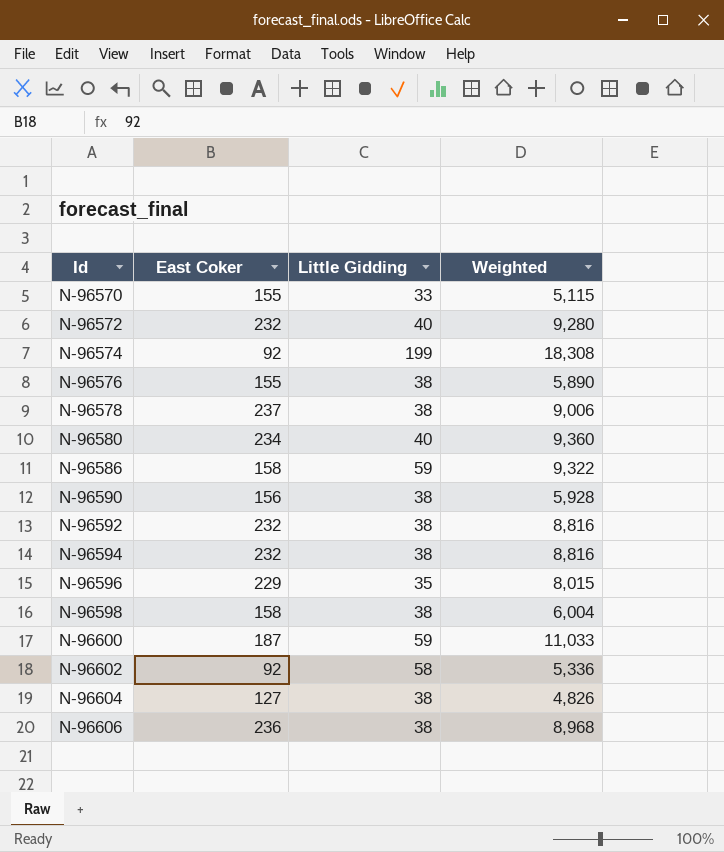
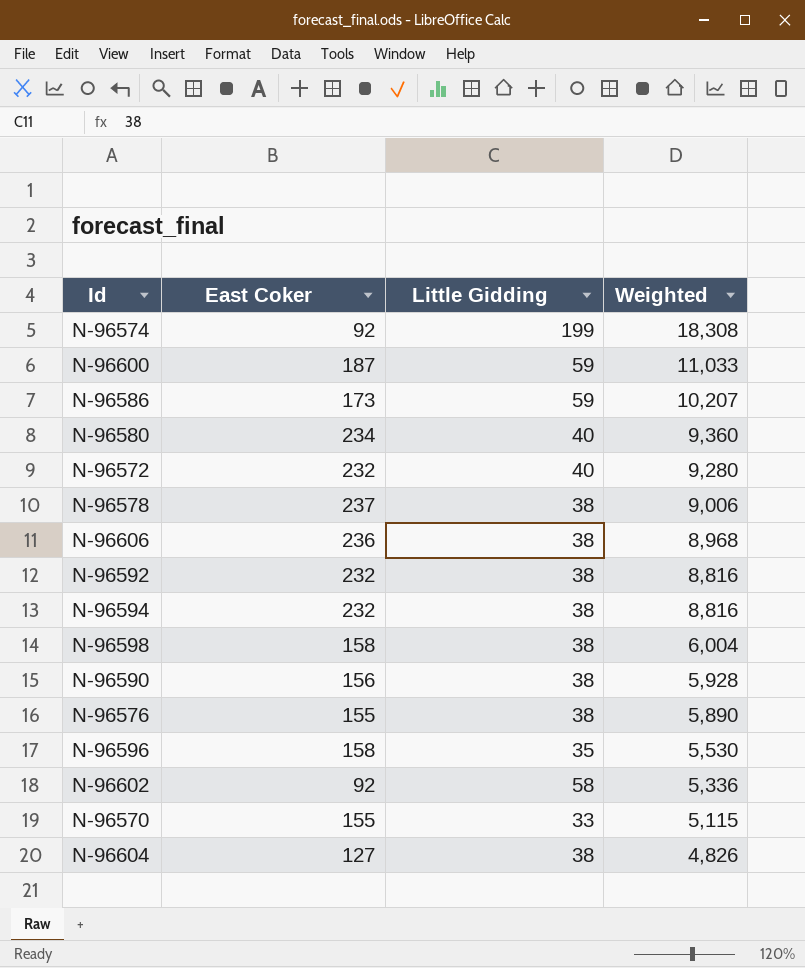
row order: Id ascending -> Weighted descending
N-96586 | East Coker: 158 -> 173
N-96586 | Weighted: 9,322 -> 10,207
N-96596 | East Coker: 229 -> 158
N-96596 | Weighted: 8,015 -> 5,530

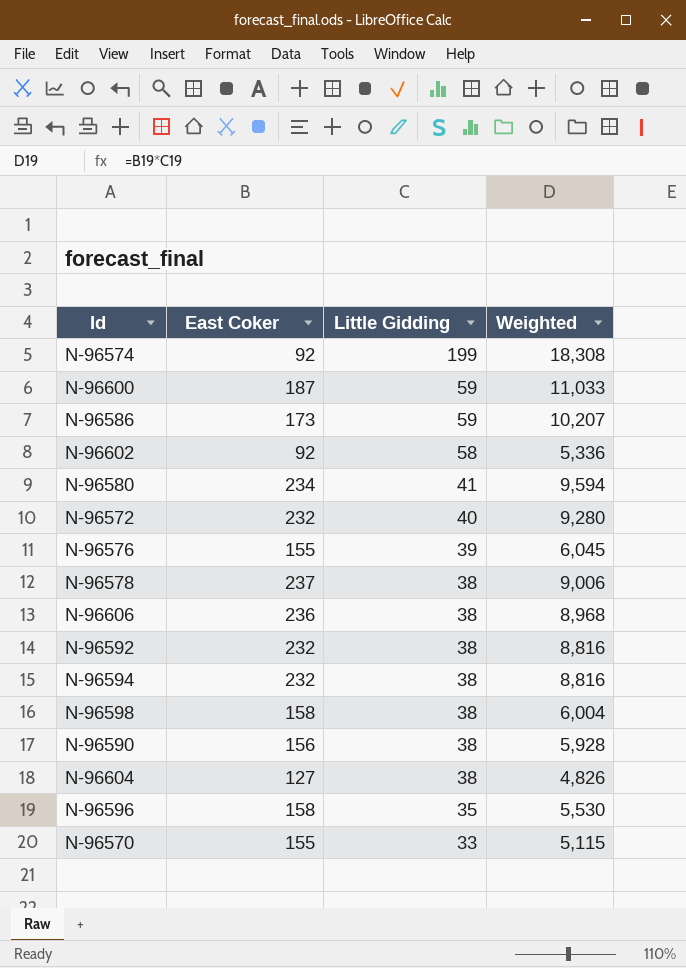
row order: Weighted descending -> Little Gidding descending
N-96580 | Little Gidding: 40 -> 41
N-96580 | Weighted: 9,360 -> 9,594
N-96576 | Little Gidding: 38 -> 39
N-96576 | Weighted: 5,890 -> 6,045

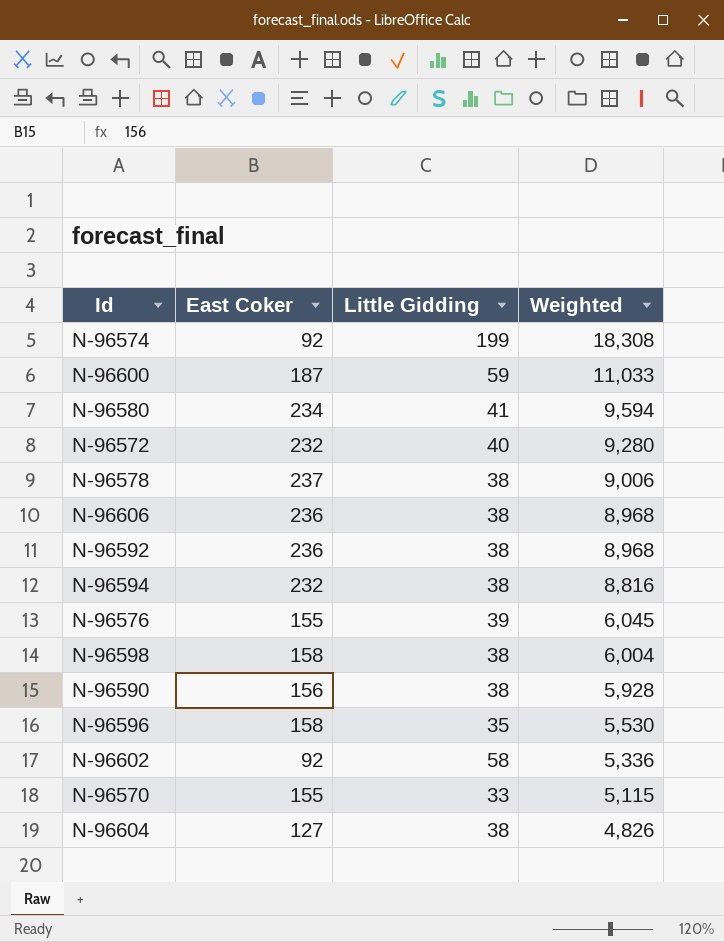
row order: Little Gidding descending -> Weighted descending
row N-96586: 173 | 59 | 10,207 -> none
N-96592 | East Coker: 232 -> 236
N-96592 | Weighted: 8,816 -> 8,968

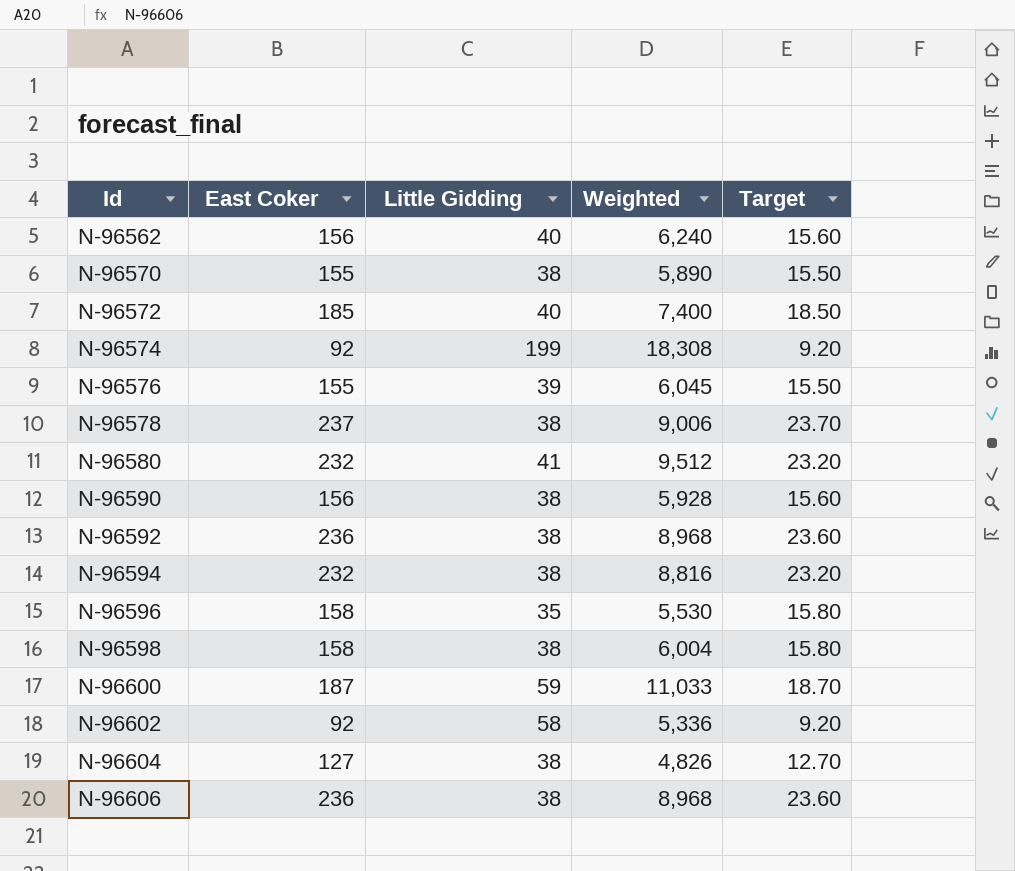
row order: Weighted descending -> Id ascending
column Target | formula: none -> [East Coker] * 0.1
row N-96562: none -> 156 | 40 | 6,240 | 15.60
N-96570 | Little Gidding: 33 -> 38
N-96570 | Weighted: 5,115 -> 5,890
N-96572 | East Coker: 232 -> 185
N-96572 | Weighted: 9,280 -> 7,400
N-96580 | East Coker: 234 -> 232
N-96580 | Weighted: 9,594 -> 9,512

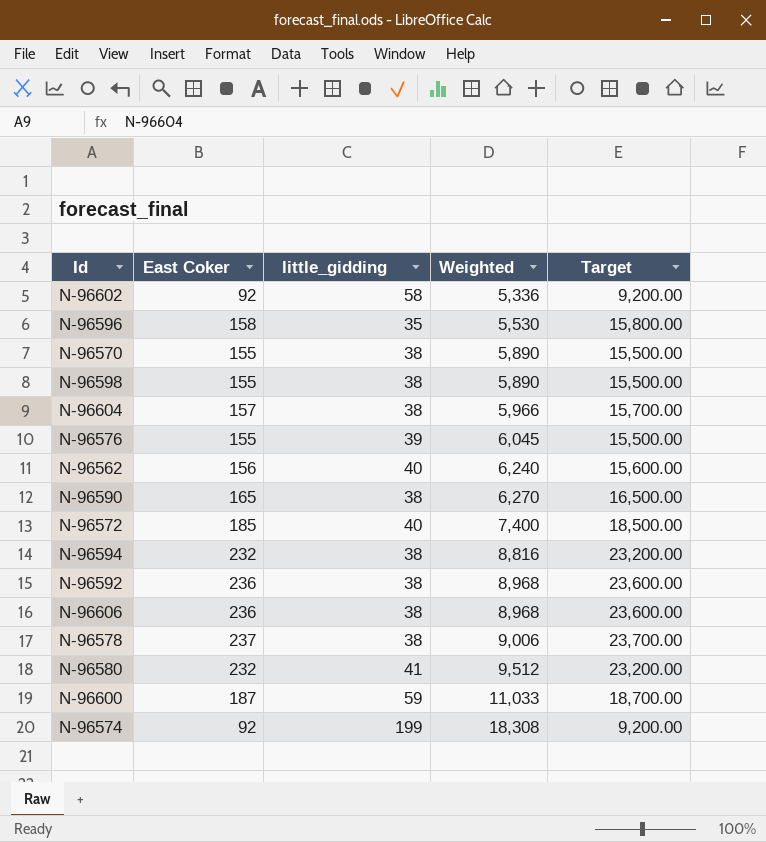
row order: Id ascending -> Weighted ascending
column name: Little Gidding -> little_gidding
column Target | formula: [East Coker] * 0.1 -> [East Coker] * 100
N-96598 | East Coker: 158 -> 155
N-96598 | Weighted: 6,004 -> 5,890
N-96604 | East Coker: 127 -> 157
N-96604 | Weighted: 4,826 -> 5,966
N-96590 | East Coker: 156 -> 165
N-96590 | Weighted: 5,928 -> 6,270

